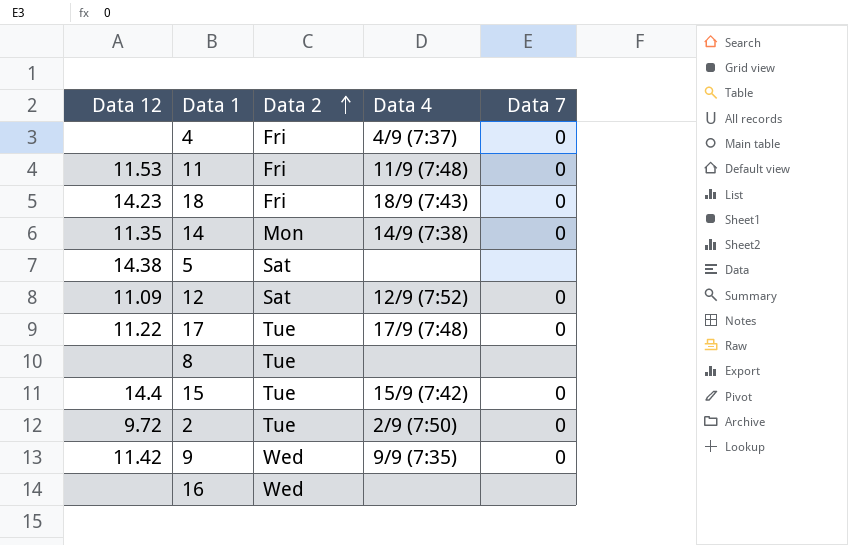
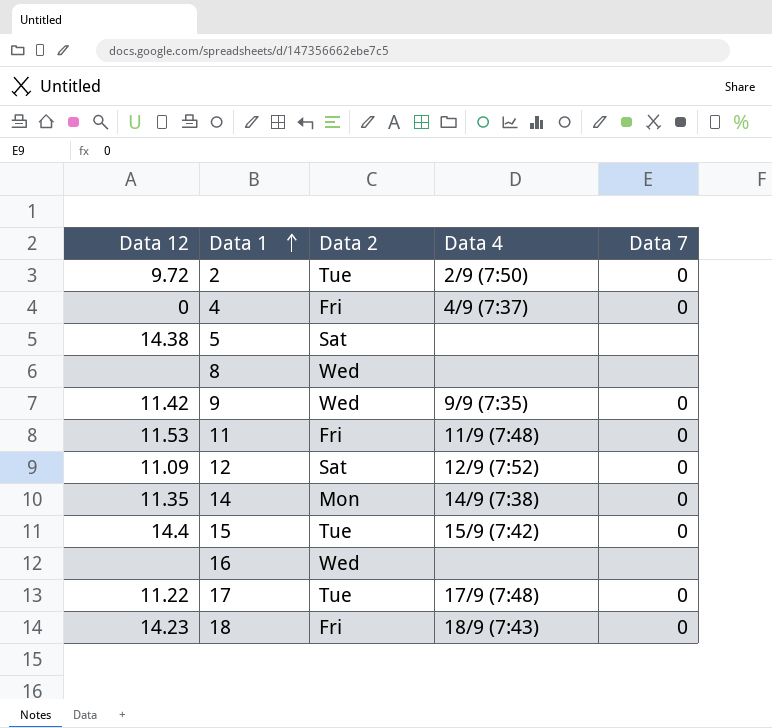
row order: Data 2 ascending -> Data 1 ascending
4 | Data 12: none -> 0
8 | Data 2: Tue -> Wed

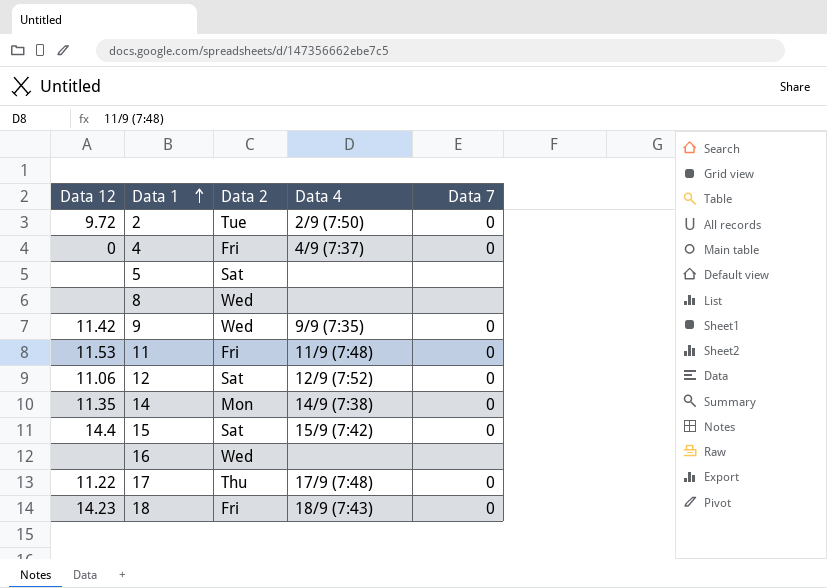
5 | Data 12: 14.38 -> none
12 | Data 12: 11.09 -> 11.06
15 | Data 2: Tue -> Sat
17 | Data 2: Tue -> Thu

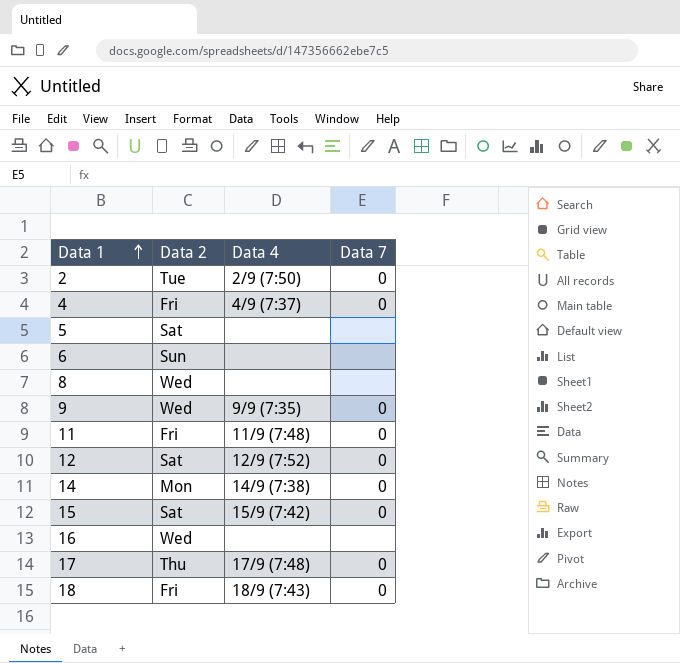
column Data 12 | position: 1 -> none
row 6: none -> Sun | none | none

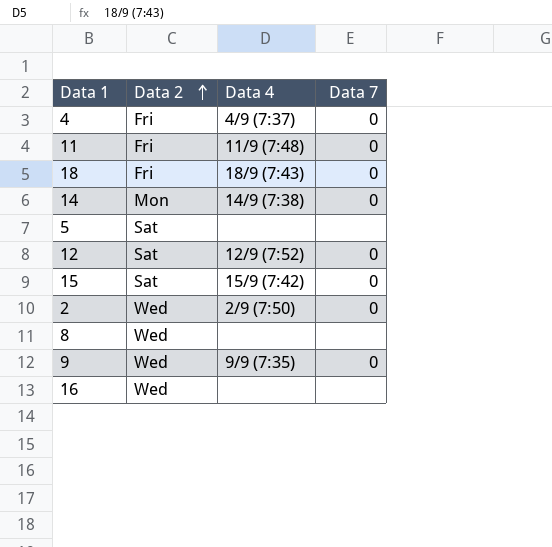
row order: Data 1 ascending -> Data 2 ascending
row 6: Sun | none | none -> none
row 17: Thu | 17/9 (7:48) | 0 -> none
2 | Data 2: Tue -> Wed

